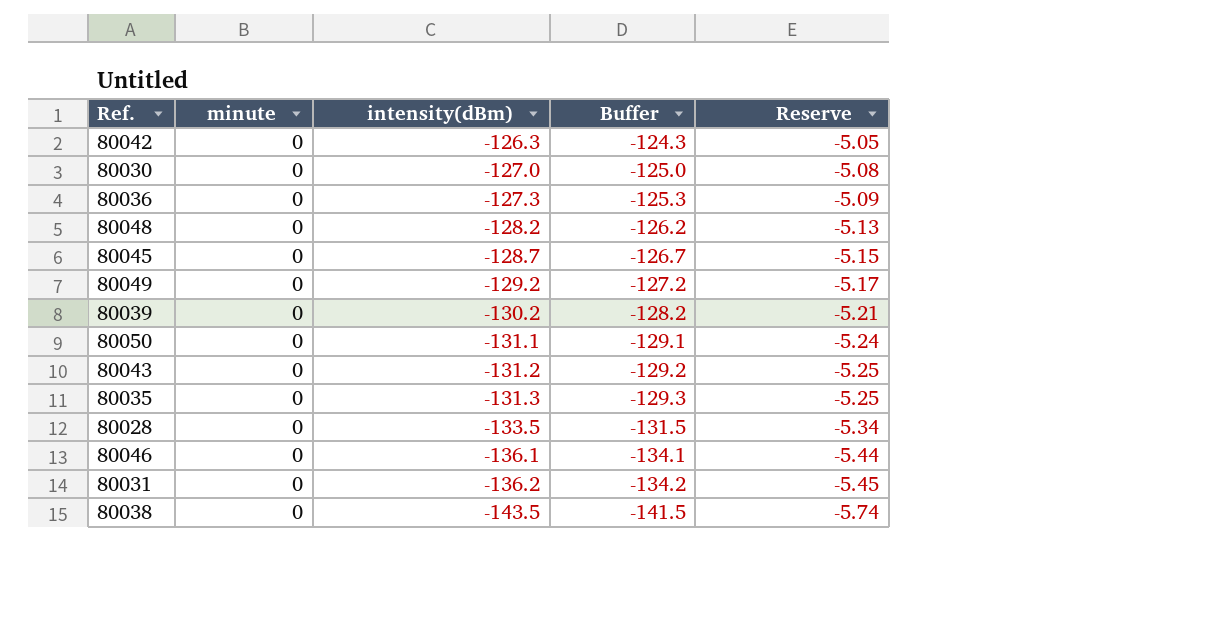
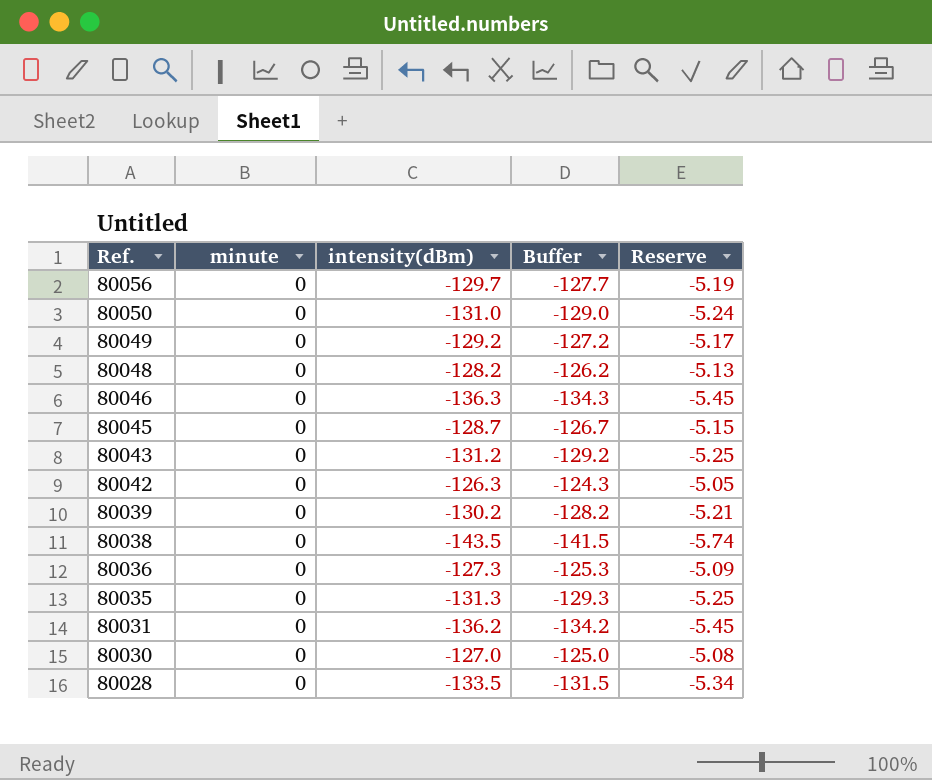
row order: intensity(dBm) descending -> Ref. descending
row 80056: none -> 0 | -129.7 | -127.7 | -5.19
80050 | intensity(dBm): -131.1 -> -131.0
80050 | Buffer: -129.1 -> -129.0
80046 | intensity(dBm): -136.1 -> -136.3
80046 | Buffer: -134.1 -> -134.3
80046 | Reserve: -5.44 -> -5.45

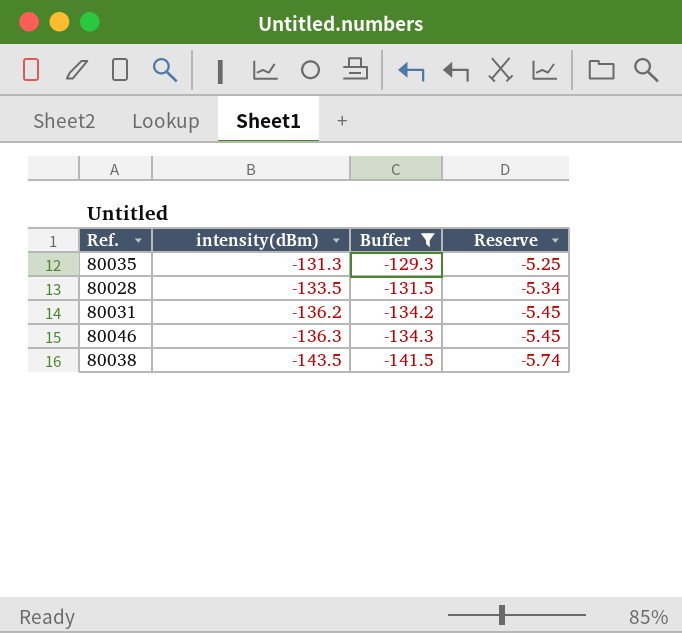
filter: none -> Buffer <= -129.3
row order: Ref. descending -> intensity(dBm) descending
column minute | position: 2 -> none

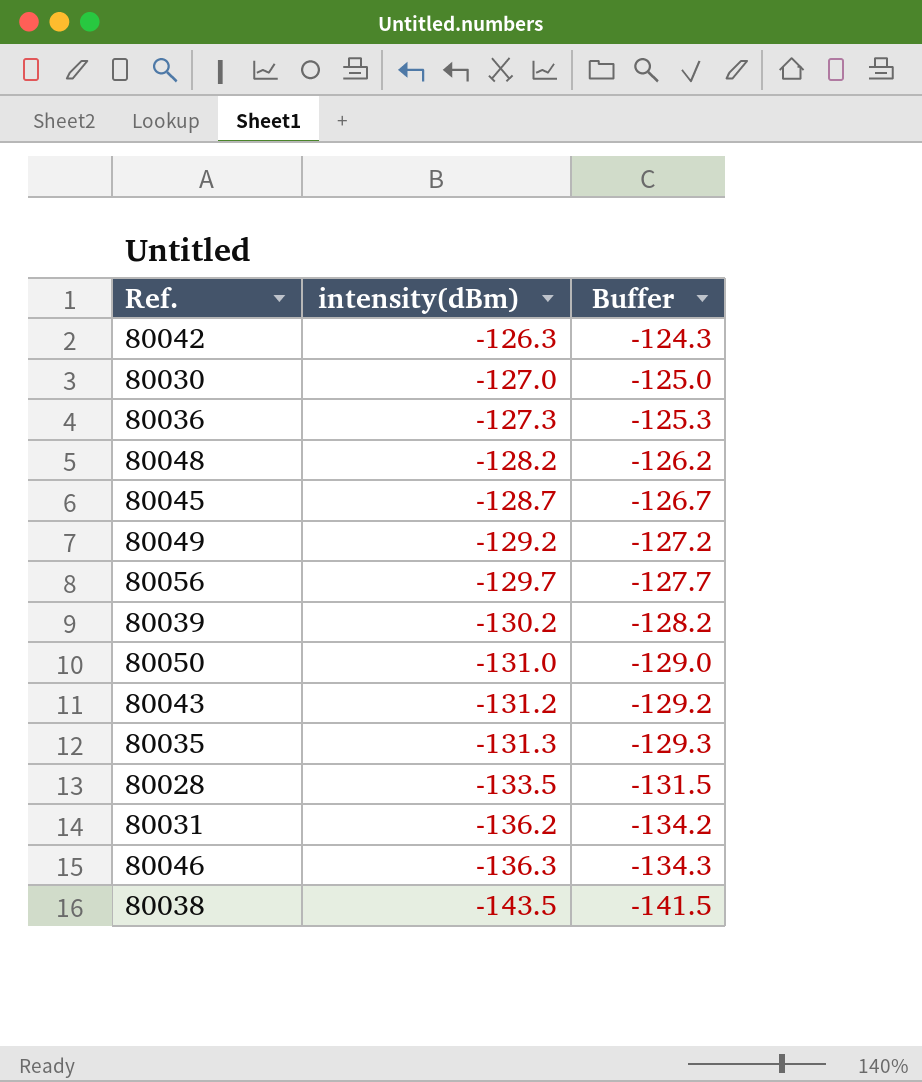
filter: Buffer <= -129.3 -> none
column Reserve | formula: [intensity(dBm)] * 0.04 -> none

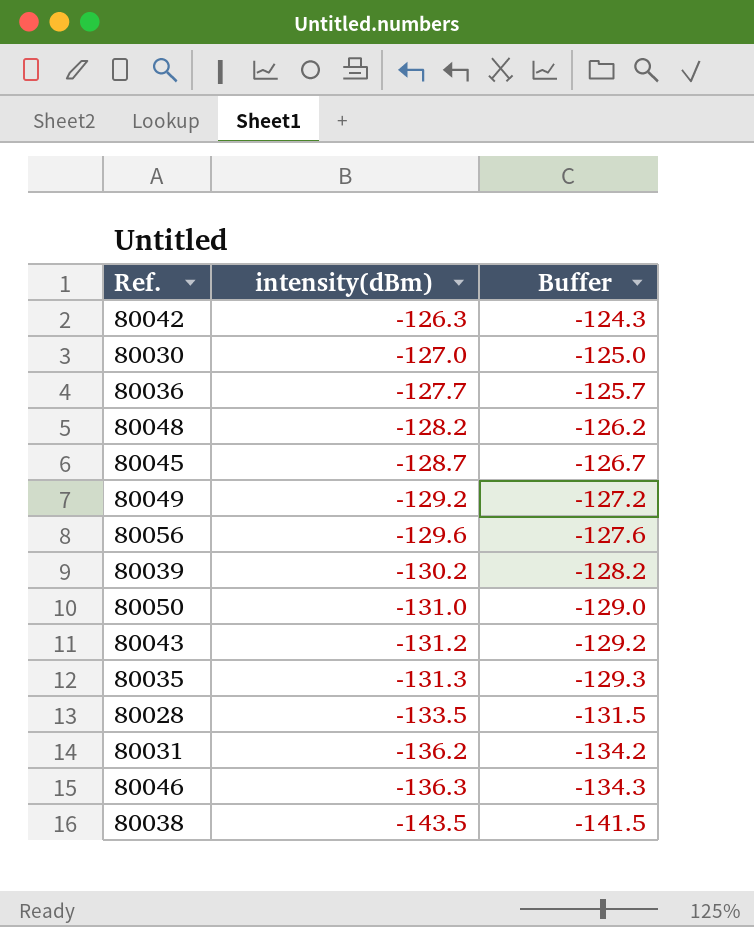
80036 | intensity(dBm): -127.3 -> -127.7
80036 | Buffer: -125.3 -> -125.7
80056 | intensity(dBm): -129.7 -> -129.6
80056 | Buffer: -127.7 -> -127.6

